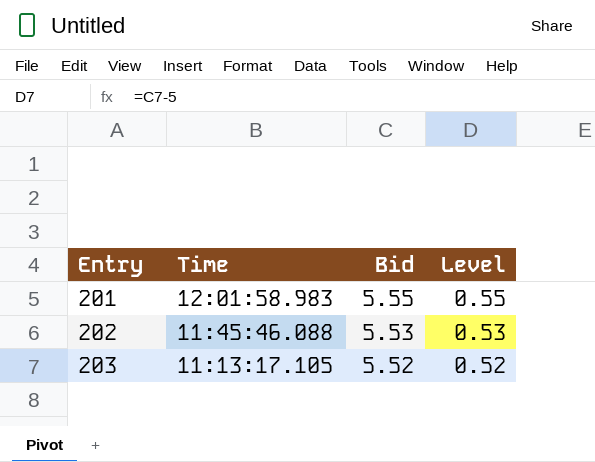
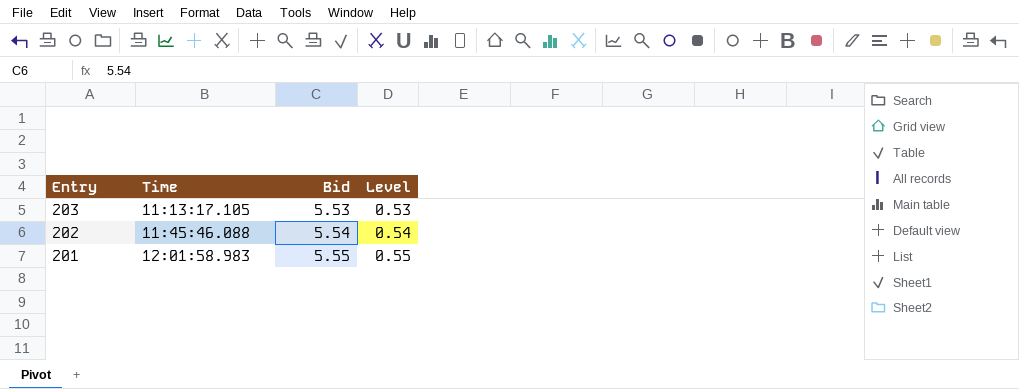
row order: Entry ascending -> Entry descending
203 | Bid: 5.52 -> 5.53
203 | Level: 0.52 -> 0.53
202 | Bid: 5.53 -> 5.54
202 | Level: 0.53 -> 0.54

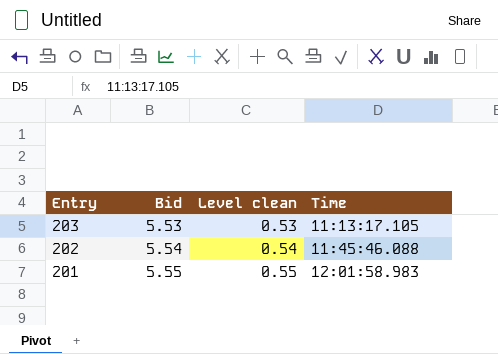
column name: Level -> Level clean
column Time | position: 2 -> 4

